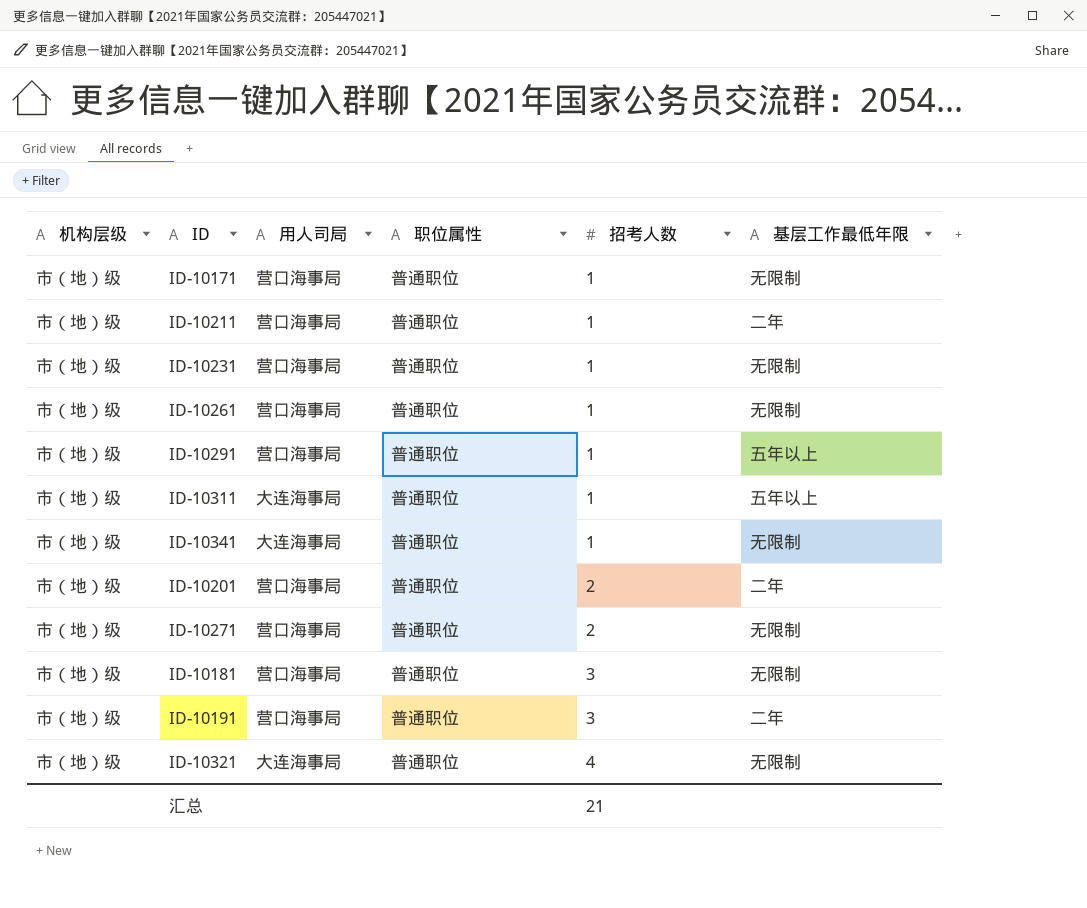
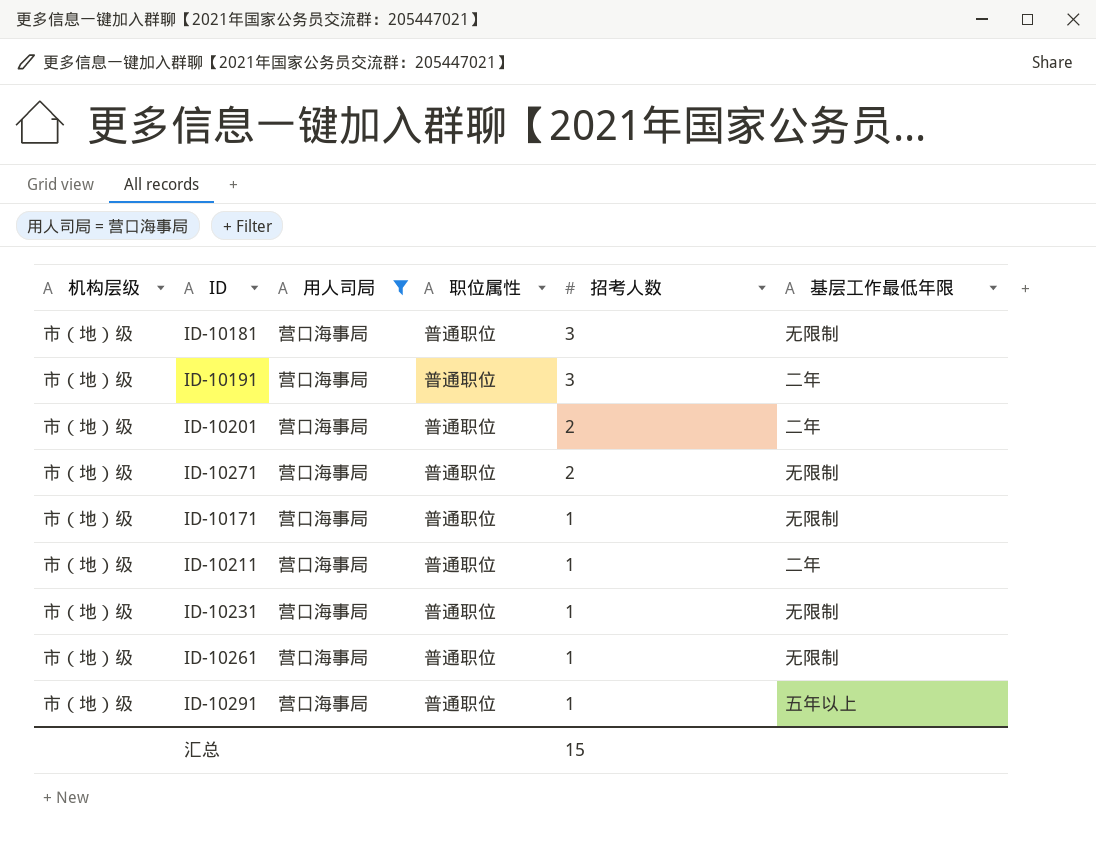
filter: none -> 用人司局 = 营口海事局
row order: 招考人数 ascending -> 招考人数 descending
汇总 | 招考人数: 21 -> 15

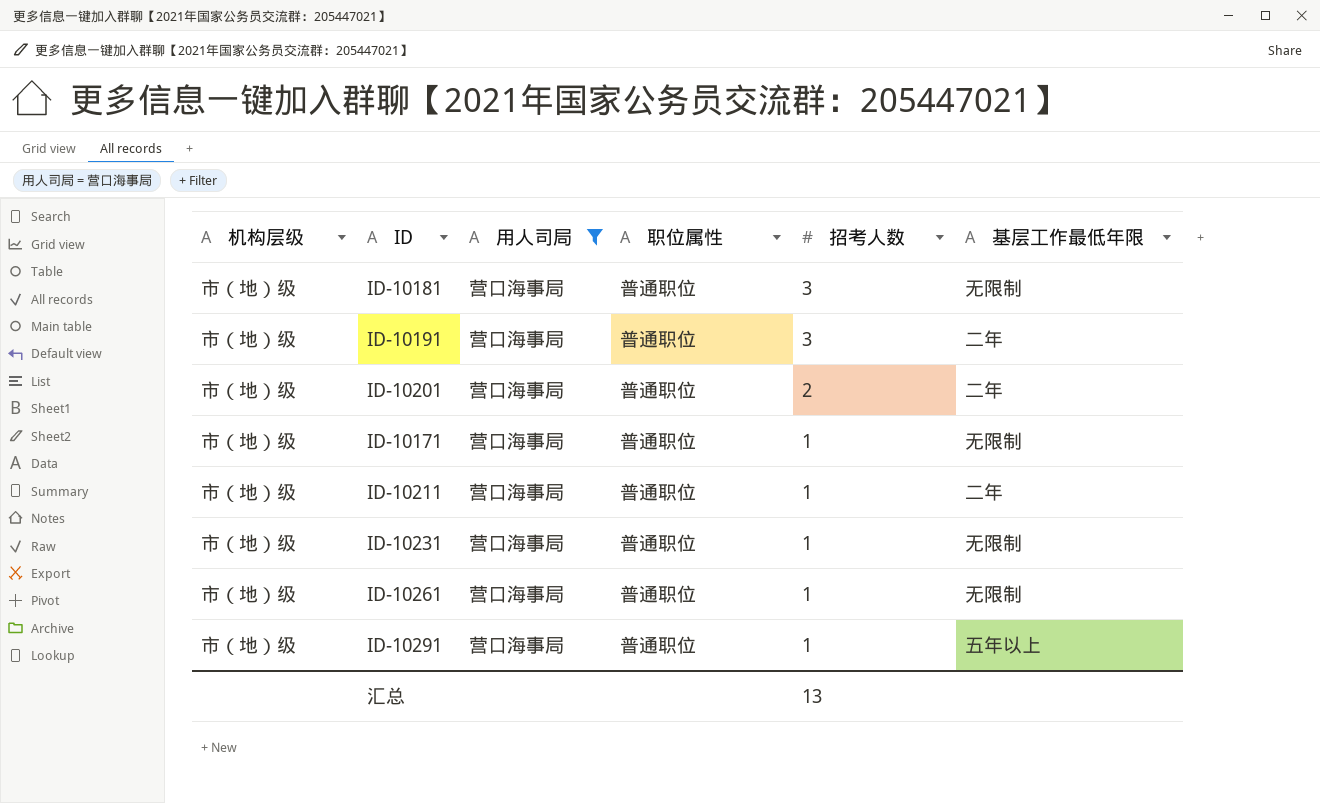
row ID-10271: 市（地）级 | 营口海事局 | 普通职位 | 2 | 无限制 -> none
汇总 | 招考人数: 15 -> 13

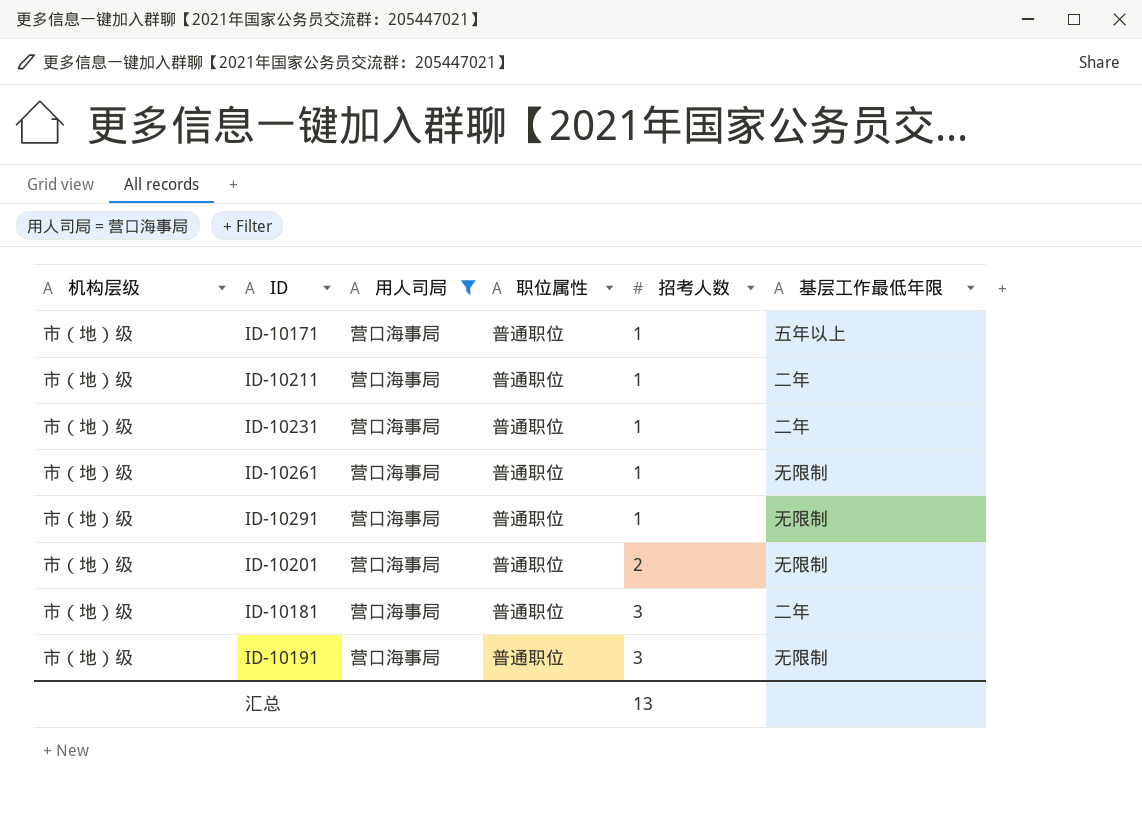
row order: 招考人数 descending -> 招考人数 ascending
ID-10171 | 基层工作最低年限: 无限制 -> 五年以上
ID-10231 | 基层工作最低年限: 无限制 -> 二年
ID-10291 | 基层工作最低年限: 五年以上 -> 无限制
ID-10201 | 基层工作最低年限: 二年 -> 无限制
ID-10181 | 基层工作最低年限: 无限制 -> 二年
ID-10191 | 基层工作最低年限: 二年 -> 无限制

